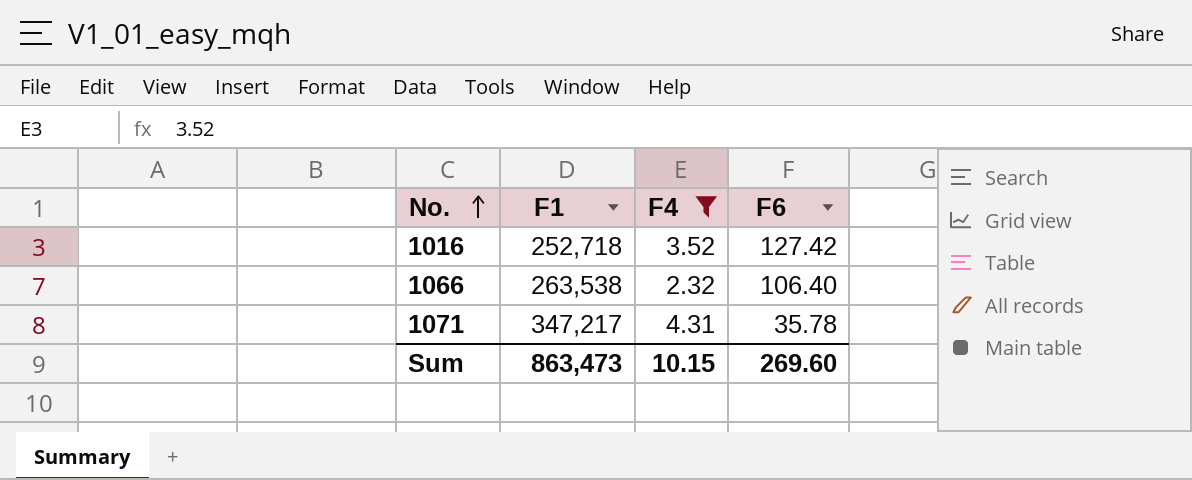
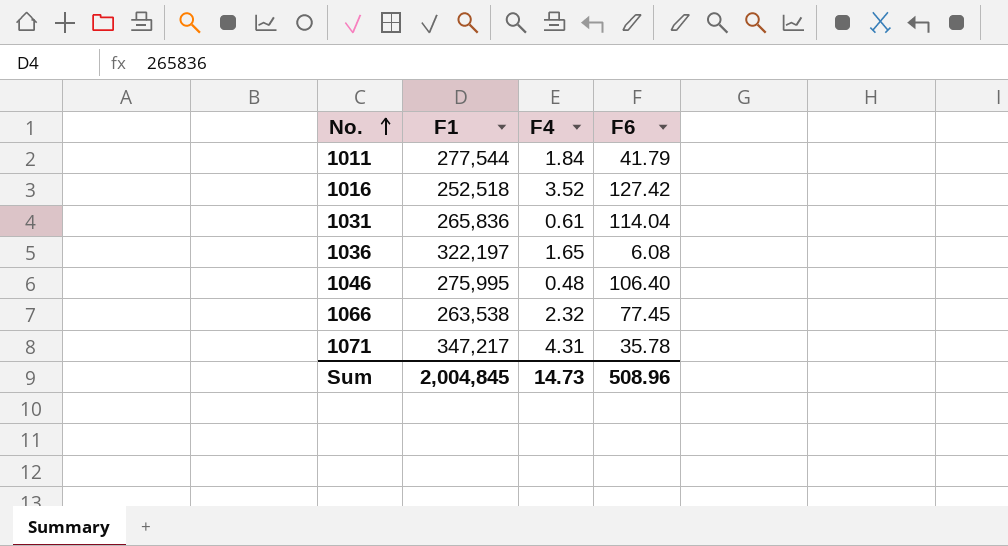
filter: F4 >= 2.32 -> none
1016 | F1: 252,718 -> 252,518
1066 | F6: 106.40 -> 77.45
Sum | F1: 863,473 -> 2,004,845
Sum | F4: 10.15 -> 14.73
Sum | F6: 269.60 -> 508.96

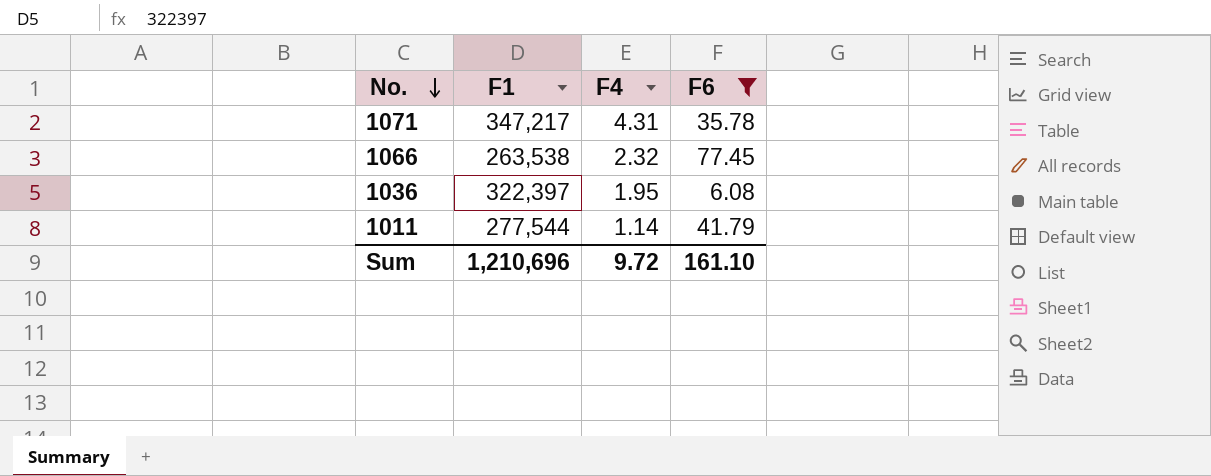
filter: none -> F6 <= 77.45
row order: No. ascending -> No. descending
1036 | F1: 322,197 -> 322,397
1036 | F4: 1.65 -> 1.95
1011 | F4: 1.84 -> 1.14
Sum | F1: 2,004,845 -> 1,210,696
Sum | F4: 14.73 -> 9.72
Sum | F6: 508.96 -> 161.10

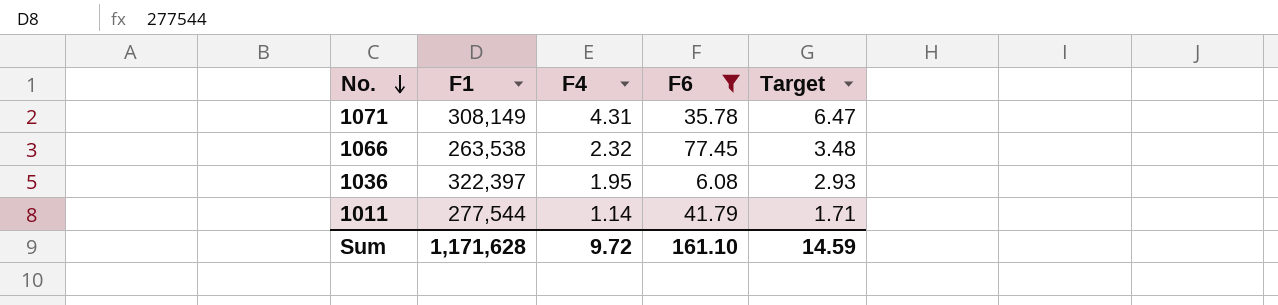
column Target | formula: none -> [F4] * 1.5
1071 | F1: 347,217 -> 308,149
Sum | F1: 1,210,696 -> 1,171,628

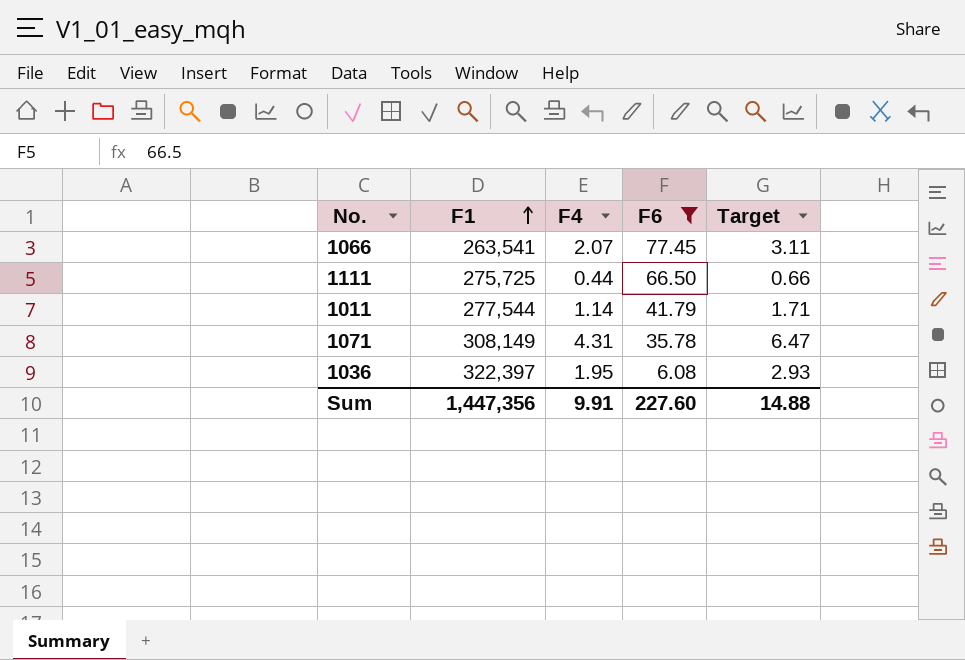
row order: No. descending -> F1 ascending
1066 | F1: 263,538 -> 263,541
1066 | F4: 2.32 -> 2.07
1066 | Target: 3.48 -> 3.11
row 1111: none -> 275,725 | 0.44 | 66.50 | 0.66
Sum | F1: 1,171,628 -> 1,447,356
Sum | F4: 9.72 -> 9.91
Sum | F6: 161.10 -> 227.60
Sum | Target: 14.59 -> 14.88

